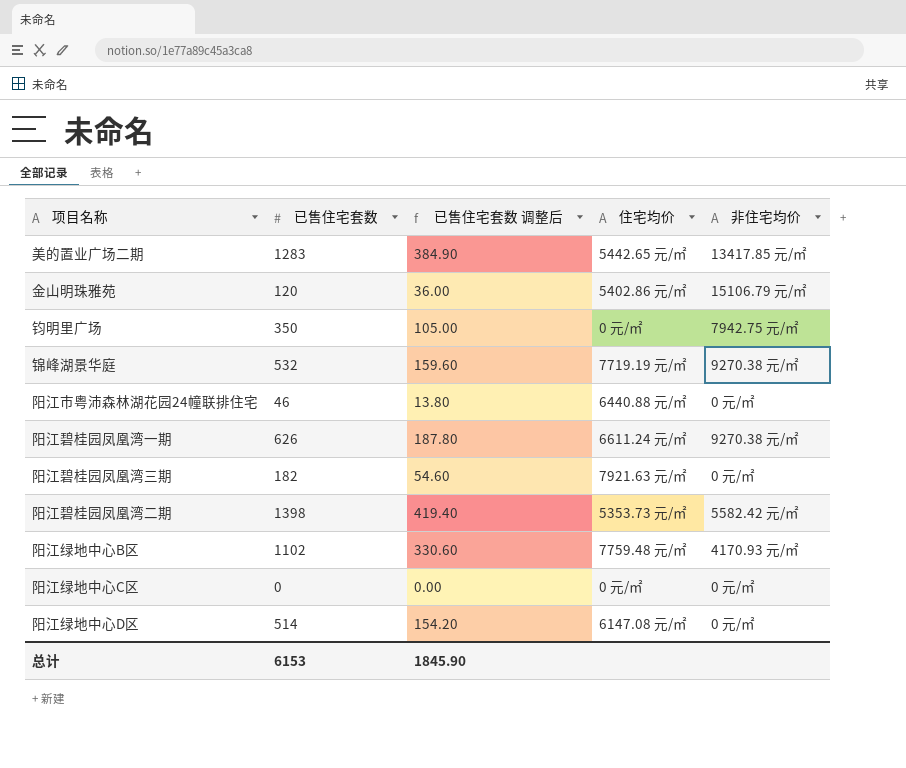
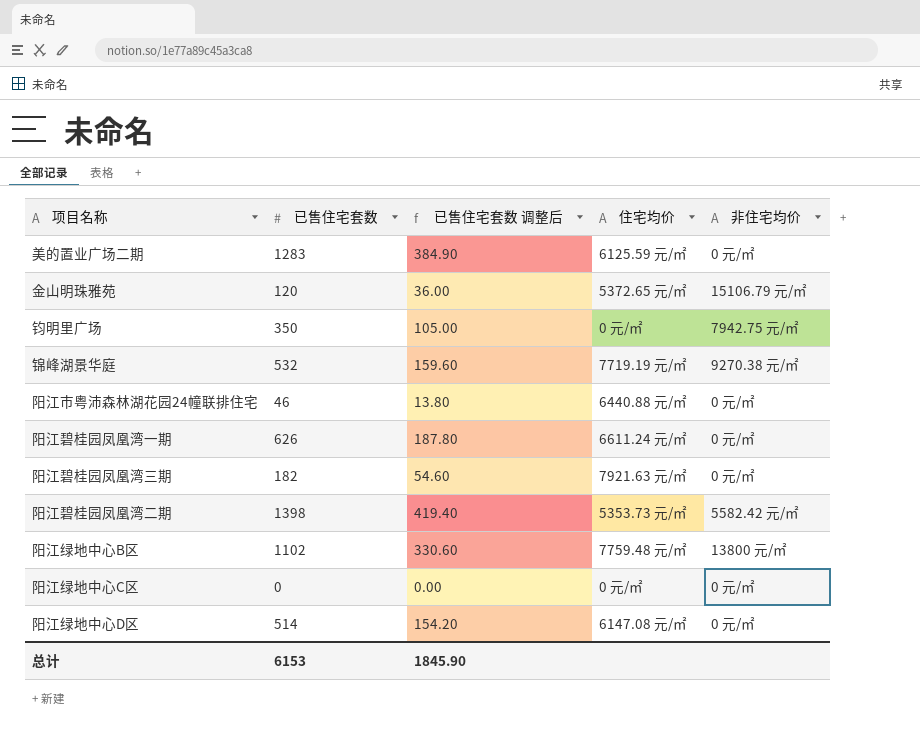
美的置业广场二期 | 住宅均价: 5442.65 元/㎡ -> 6125.59 元/㎡
美的置业广场二期 | 非住宅均价: 13417.85 元/㎡ -> 0 元/㎡
金山明珠雅苑 | 住宅均价: 5402.86 元/㎡ -> 5372.65 元/㎡
阳江碧桂园凤凰湾一期 | 非住宅均价: 9270.38 元/㎡ -> 0 元/㎡
阳江绿地中心B区 | 非住宅均价: 4170.93 元/㎡ -> 13800 元/㎡

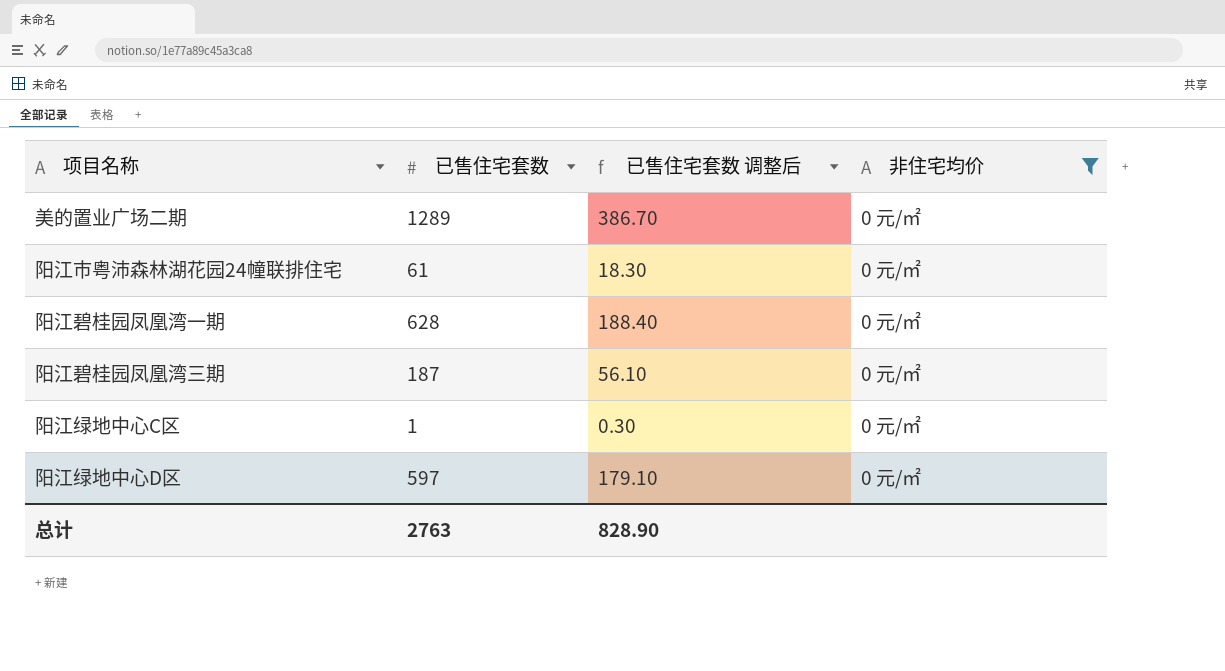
filter: none -> 非住宅均价 = 0 元/㎡
column 住宅均价 | position: 4 -> none
美的置业广场二期 | 已售住宅套数: 1283 -> 1289
美的置业广场二期 | 已售住宅套数 调整后: 384.90 -> 386.70
阳江市粤沛森林湖花园24幢联排住宅 | 已售住宅套数: 46 -> 61
阳江市粤沛森林湖花园24幢联排住宅 | 已售住宅套数 调整后: 13.80 -> 18.30
阳江碧桂园凤凰湾一期 | 已售住宅套数: 626 -> 628
阳江碧桂园凤凰湾一期 | 已售住宅套数 调整后: 187.80 -> 188.40
阳江碧桂园凤凰湾三期 | 已售住宅套数: 182 -> 187
阳江碧桂园凤凰湾三期 | 已售住宅套数 调整后: 54.60 -> 56.10
阳江绿地中心C区 | 已售住宅套数: 0 -> 1
阳江绿地中心C区 | 已售住宅套数 调整后: 0.00 -> 0.30
阳江绿地中心D区 | 已售住宅套数: 514 -> 597
阳江绿地中心D区 | 已售住宅套数 调整后: 154.20 -> 179.10
总计 | 已售住宅套数: 6153 -> 2763
总计 | 已售住宅套数 调整后: 1845.90 -> 828.90

